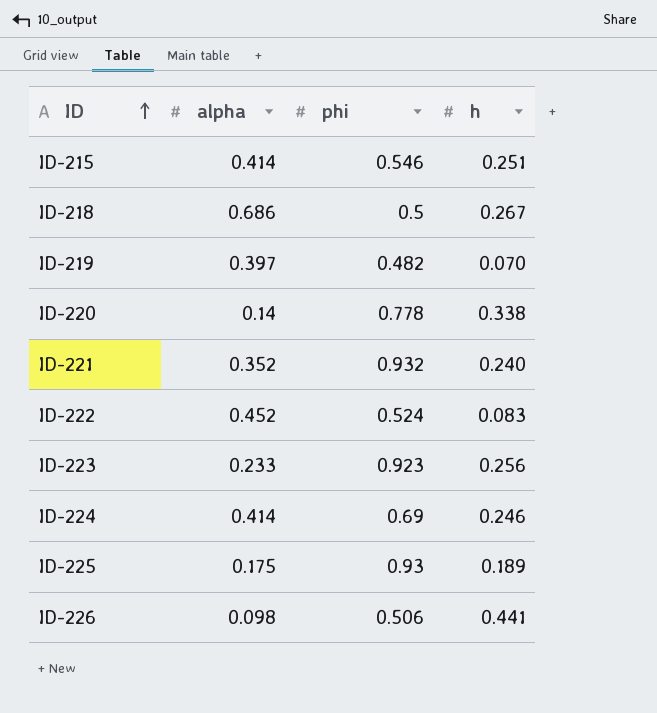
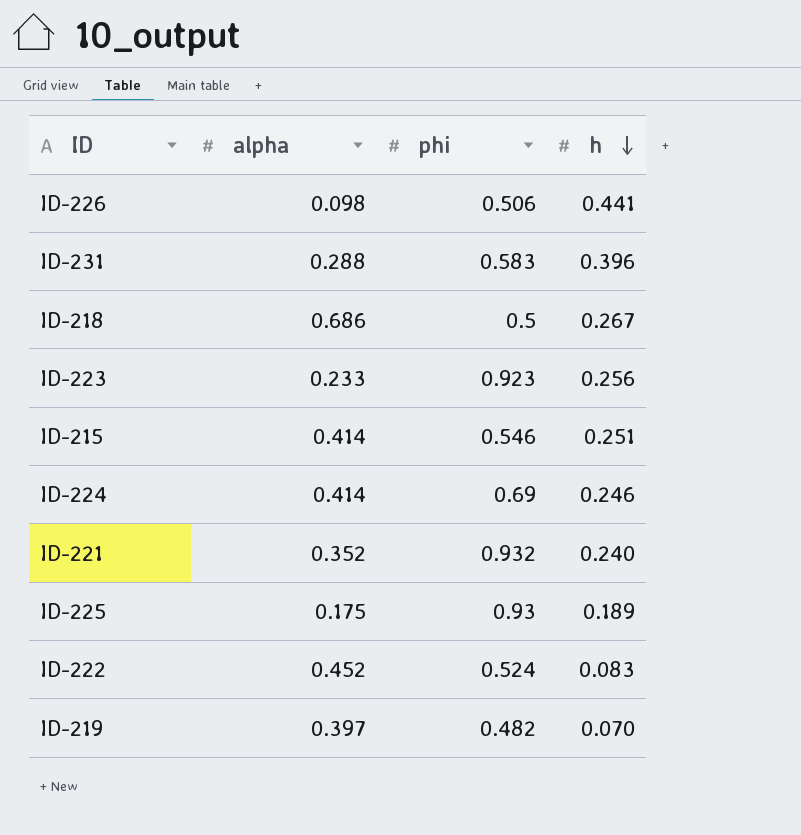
row order: ID ascending -> h descending
row ID-220: 0.14 | 0.778 | 0.338 -> none
row ID-231: none -> 0.288 | 0.583 | 0.396

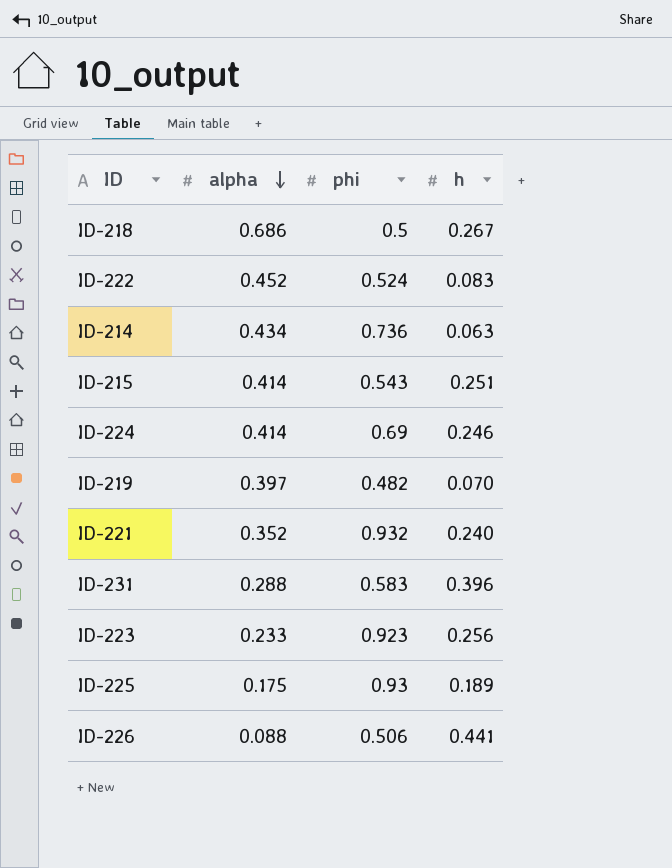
row order: h descending -> alpha descending
row ID-214: none -> 0.434 | 0.736 | 0.063
ID-215 | phi: 0.546 -> 0.543
ID-226 | alpha: 0.098 -> 0.088

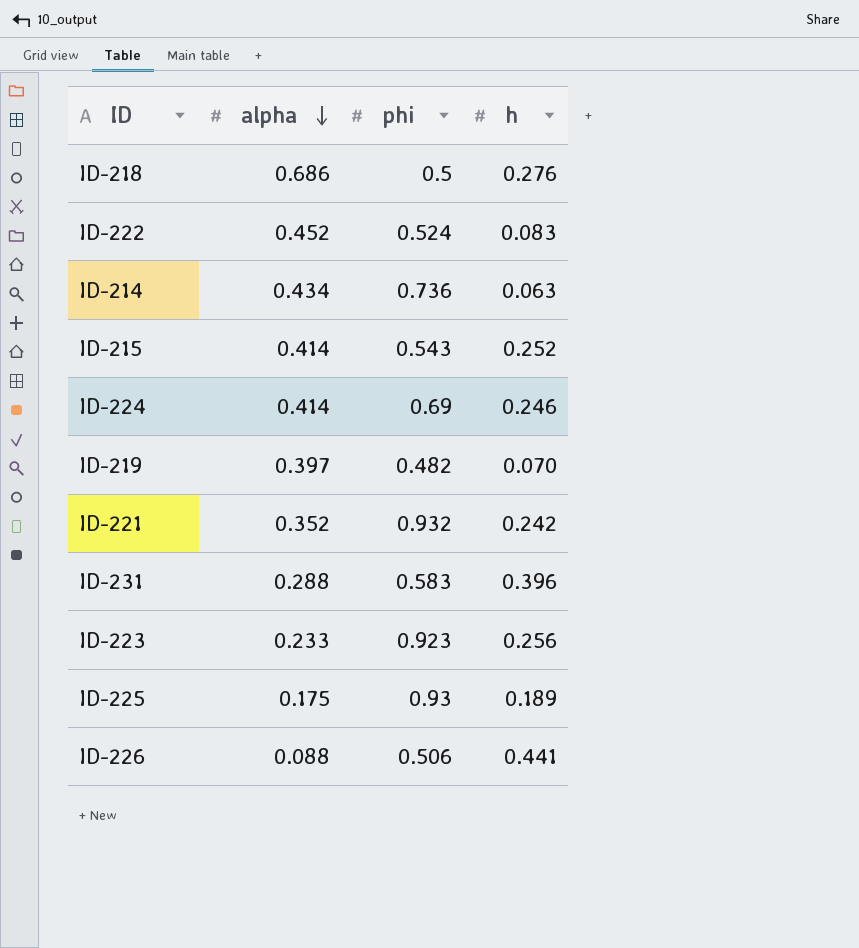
ID-218 | h: 0.267 -> 0.276
ID-215 | h: 0.251 -> 0.252
ID-221 | h: 0.240 -> 0.242

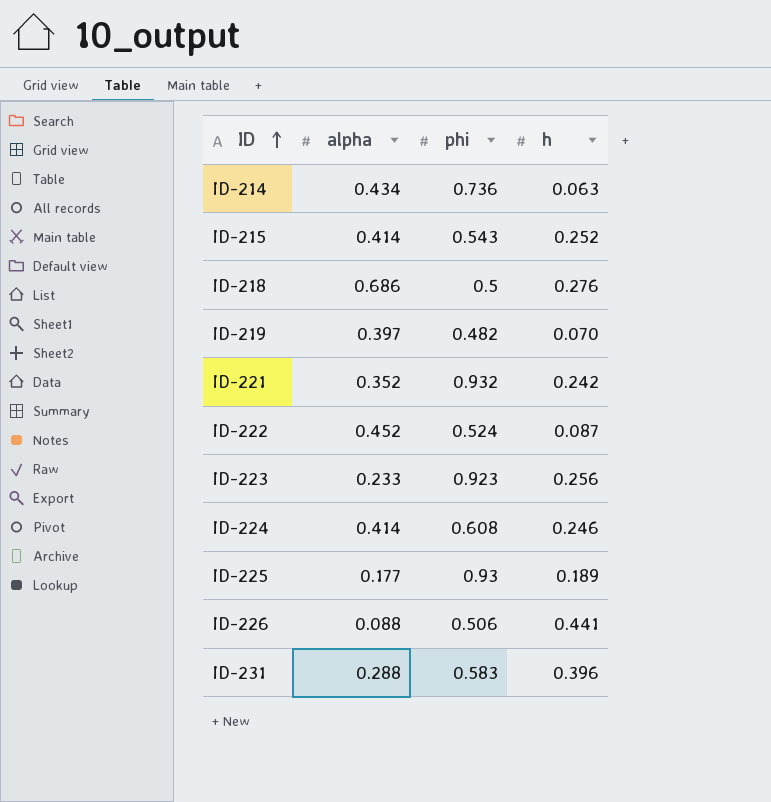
row order: alpha descending -> ID ascending
ID-222 | h: 0.083 -> 0.087
ID-224 | phi: 0.69 -> 0.608
ID-225 | alpha: 0.175 -> 0.177

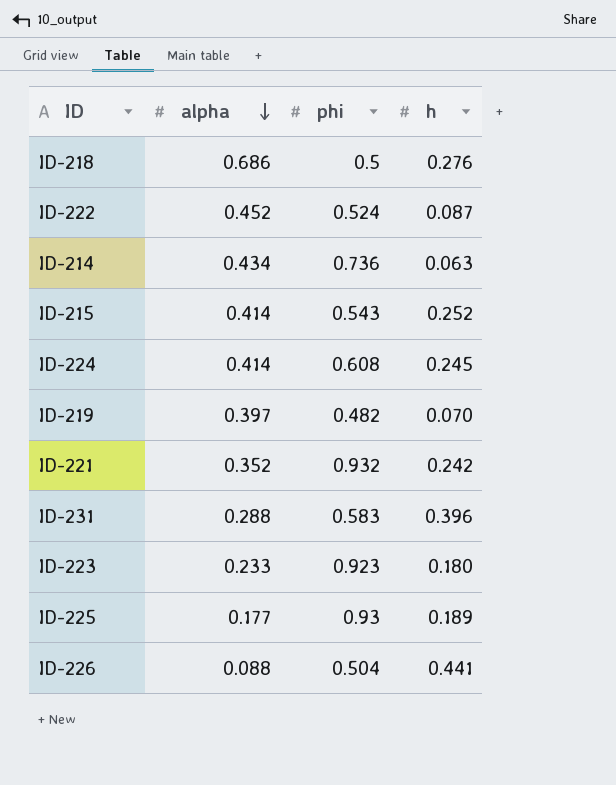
row order: ID ascending -> alpha descending
ID-224 | h: 0.246 -> 0.245
ID-223 | h: 0.256 -> 0.180
ID-226 | phi: 0.506 -> 0.504

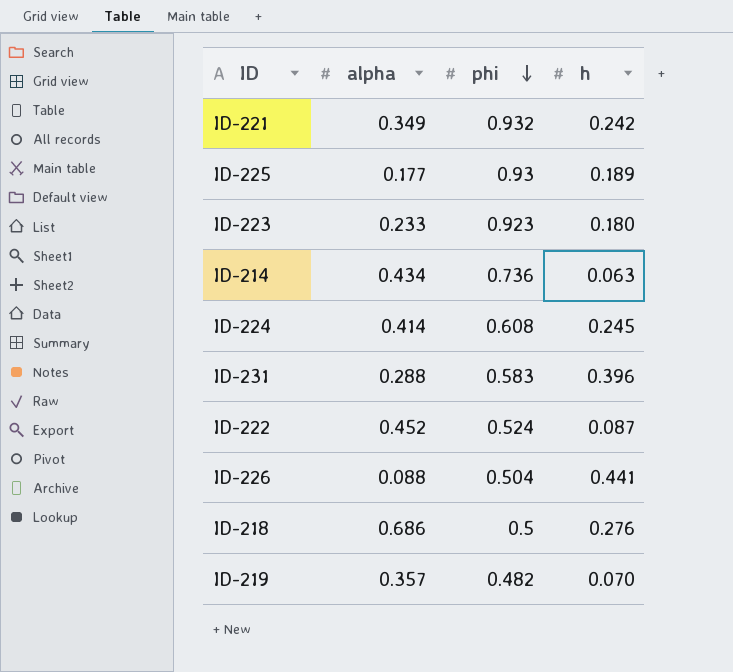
row order: alpha descending -> phi descending
row ID-215: 0.414 | 0.543 | 0.252 -> none
ID-221 | alpha: 0.352 -> 0.349
ID-219 | alpha: 0.397 -> 0.357

